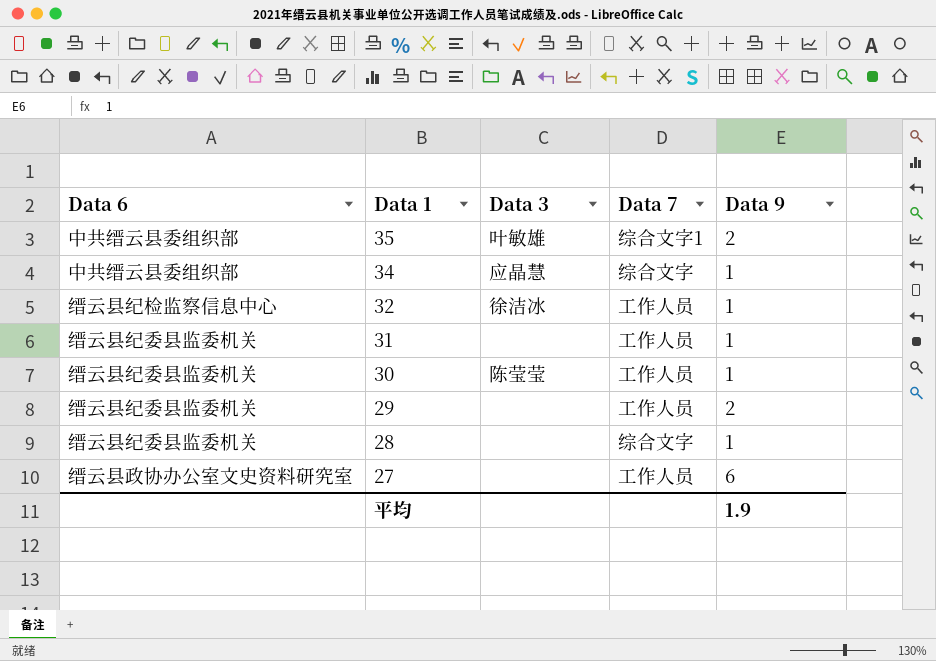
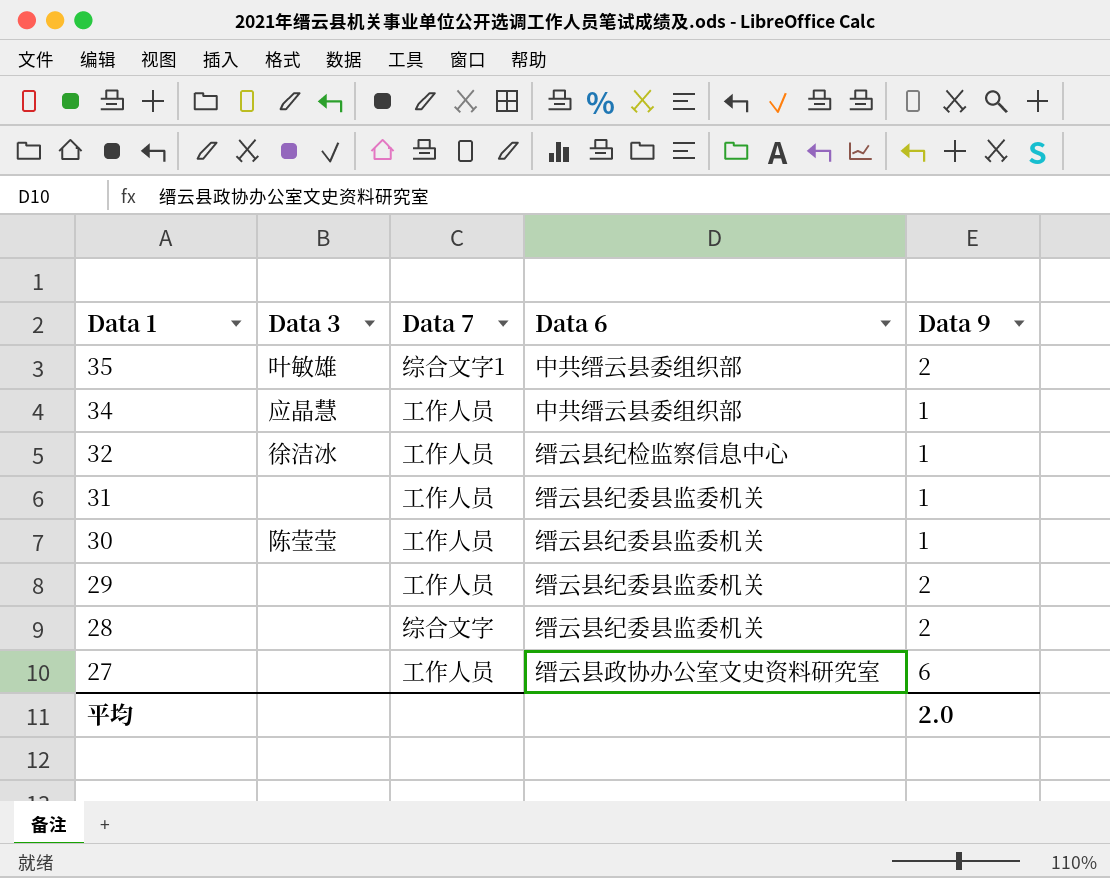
column Data 6 | position: 1 -> 4
34 | Data 7: 综合文字 -> 工作人员
28 | Data 9: 1 -> 2
平均 | Data 9: 1.9 -> 2.0

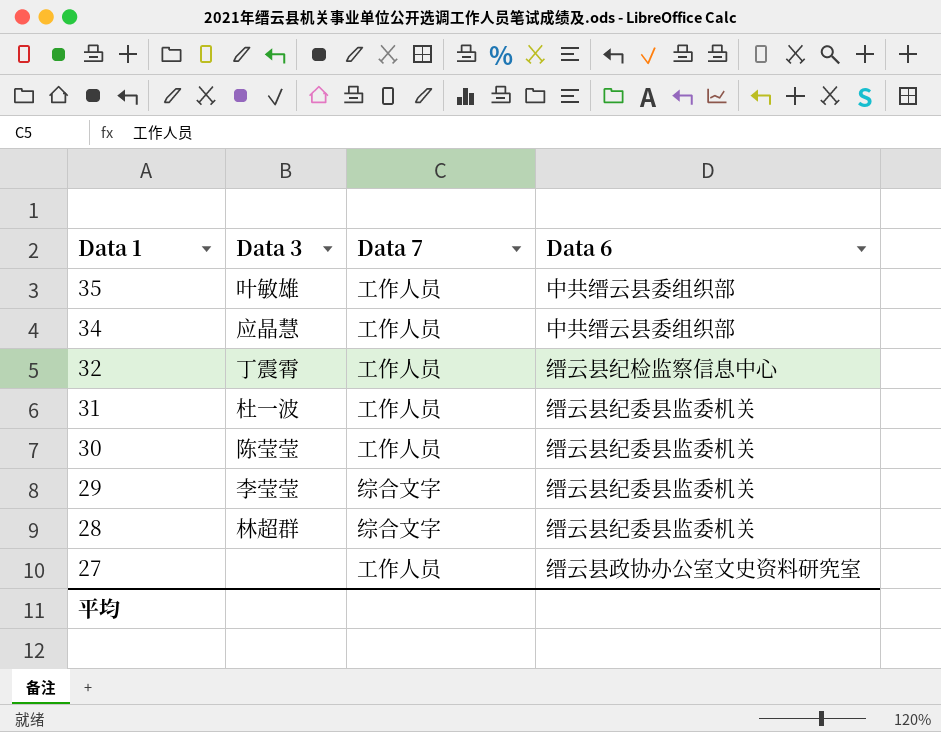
column Data 9 | position: 5 -> none
35 | Data 7: 综合文字1 -> 工作人员
32 | Data 3: 徐洁冰 -> 丁震霄
31 | Data 3: none -> 杜一波
29 | Data 3: none -> 李莹莹
29 | Data 7: 工作人员 -> 综合文字
28 | Data 3: none -> 林超群

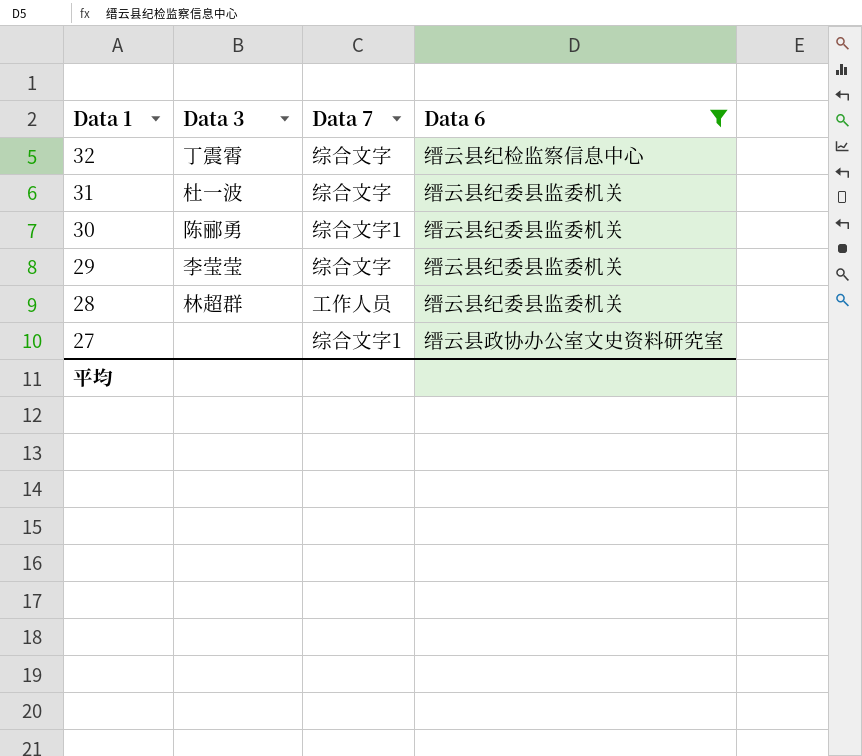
filter: none -> Data 6 != 中共缙云县委组织部
32 | Data 7: 工作人员 -> 综合文字
31 | Data 7: 工作人员 -> 综合文字
30 | Data 3: 陈莹莹 -> 陈郦勇
30 | Data 7: 工作人员 -> 综合文字1
28 | Data 7: 综合文字 -> 工作人员
27 | Data 7: 工作人员 -> 综合文字1

